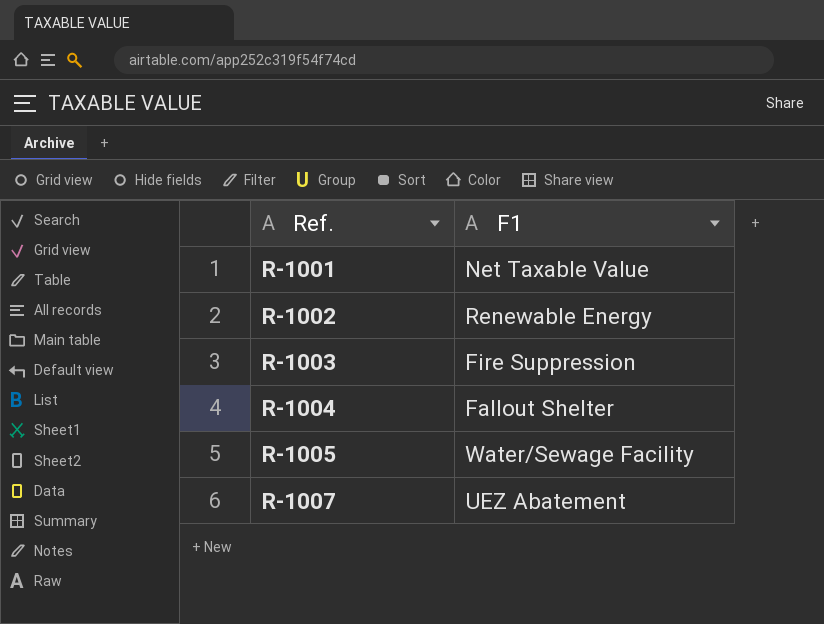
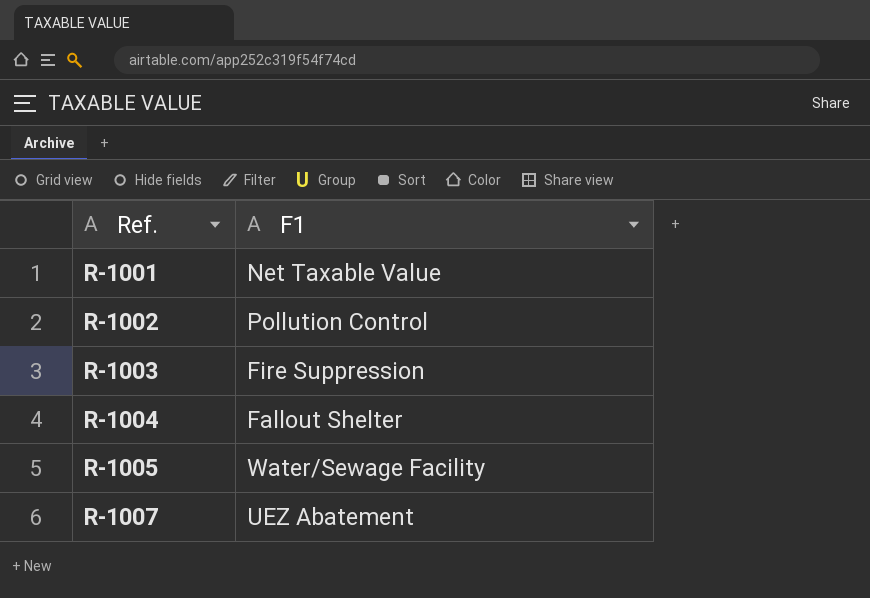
R-1002 | F1: Renewable Energy -> Pollution Control

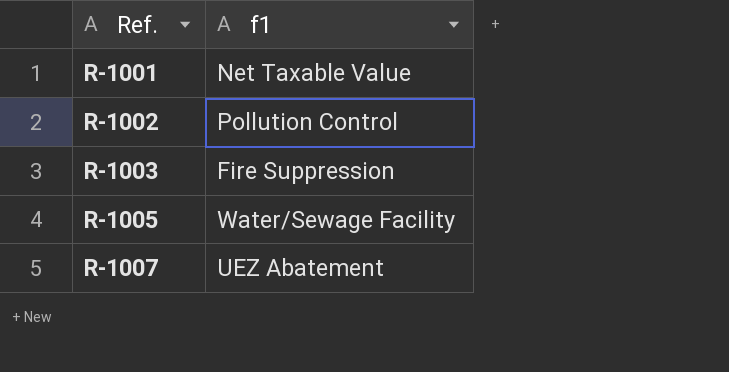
column name: F1 -> f1
row R-1004: Fallout Shelter -> none

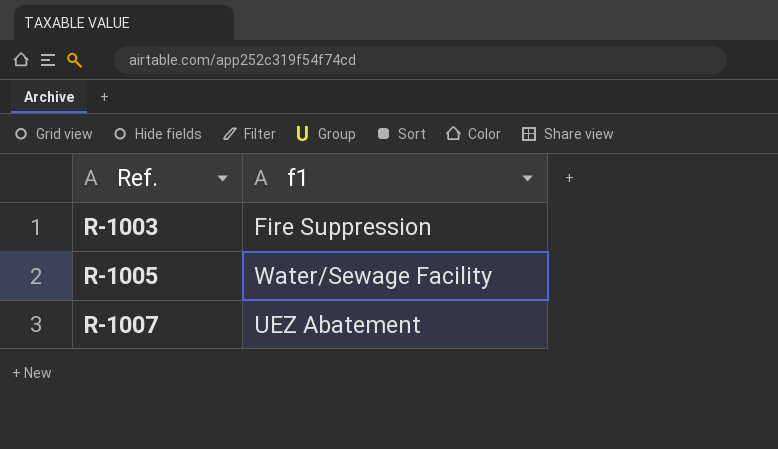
row R-1001: Net Taxable Value -> none
row R-1002: Pollution Control -> none

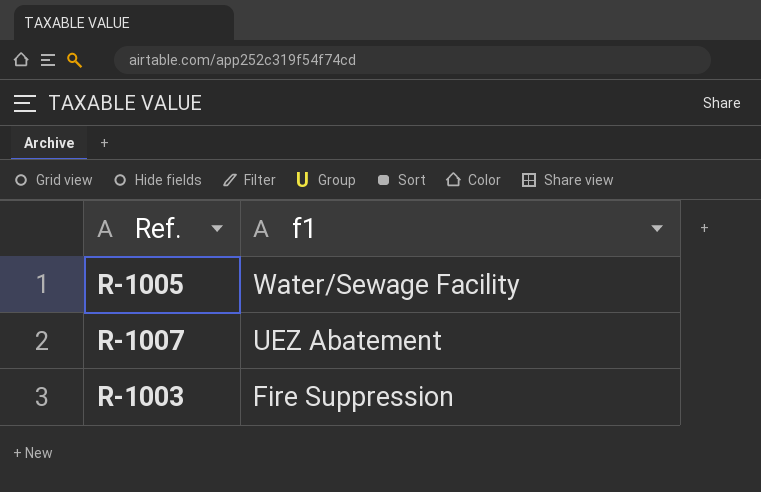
row order: Ref. ascending -> f1 descending

